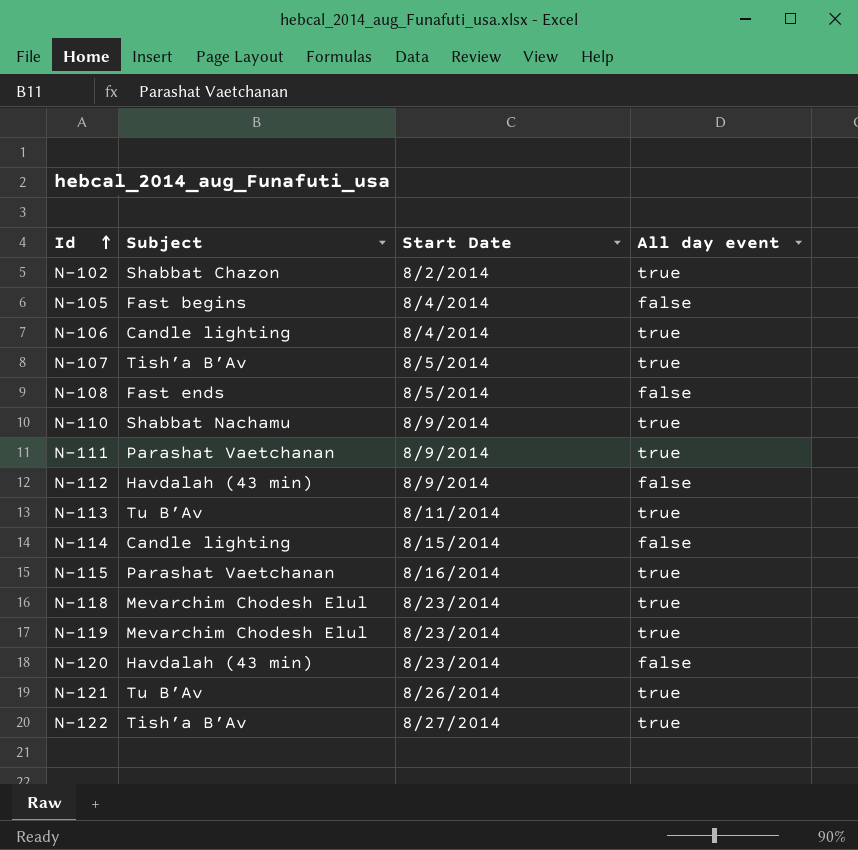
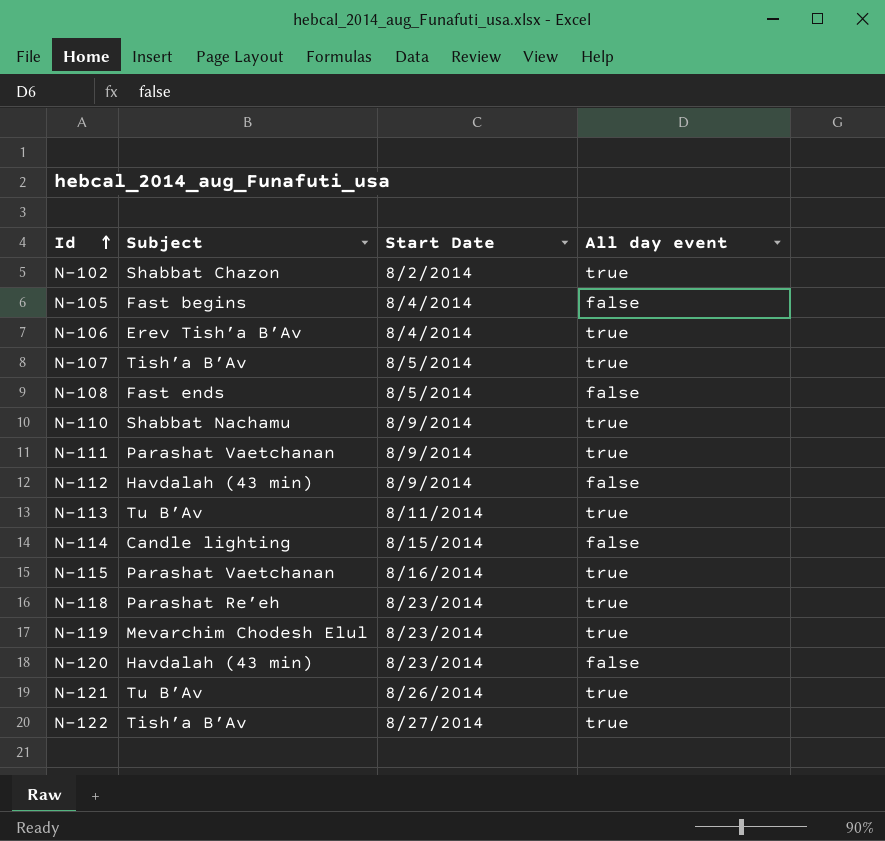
N-106 | Subject: Candle lighting -> Erev Tish’a B’Av
N-118 | Subject: Mevarchim Chodesh Elul -> Parashat Re’eh

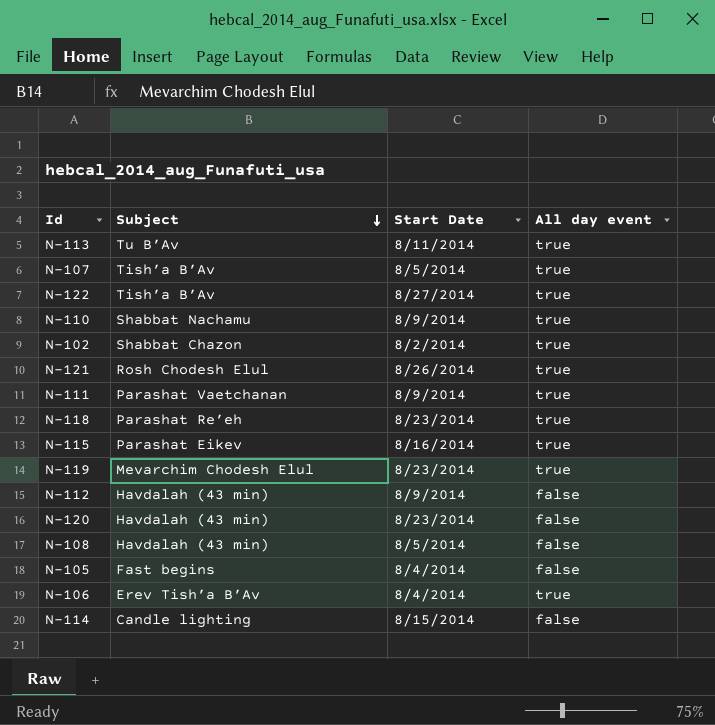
row order: Id ascending -> Subject descending
N-121 | Subject: Tu B’Av -> Rosh Chodesh Elul
N-115 | Subject: Parashat Vaetchanan -> Parashat Eikev
N-108 | Subject: Fast ends -> Havdalah (43 min)

